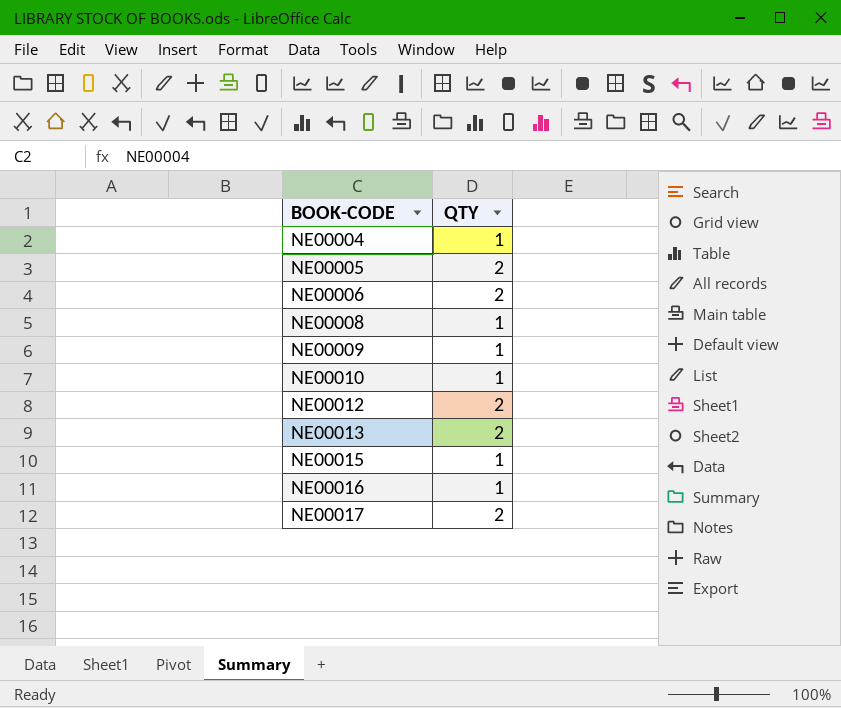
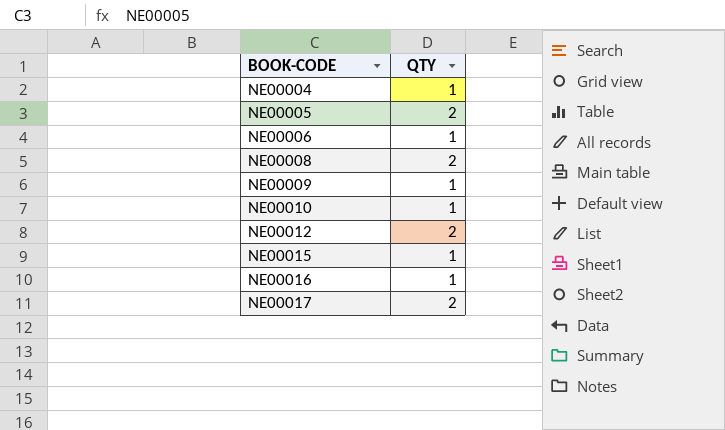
row NE00013: 2 -> none
NE00006 | QTY: 2 -> 1
NE00008 | QTY: 1 -> 2

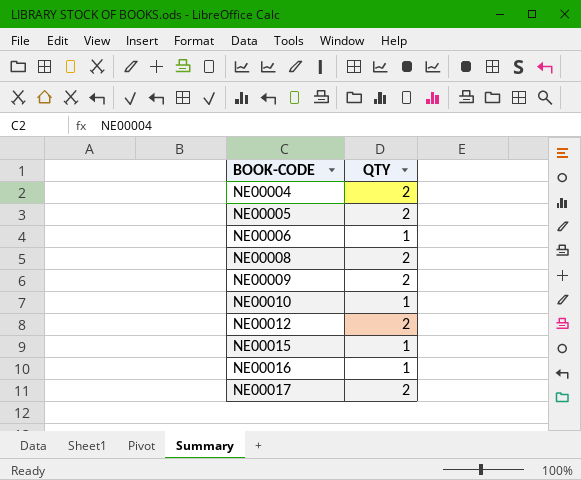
NE00004 | QTY: 1 -> 2
NE00009 | QTY: 1 -> 2

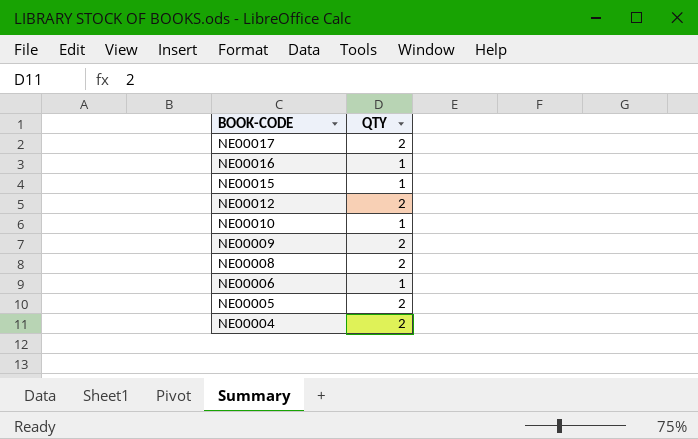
row order: BOOK-CODE ascending -> BOOK-CODE descending

